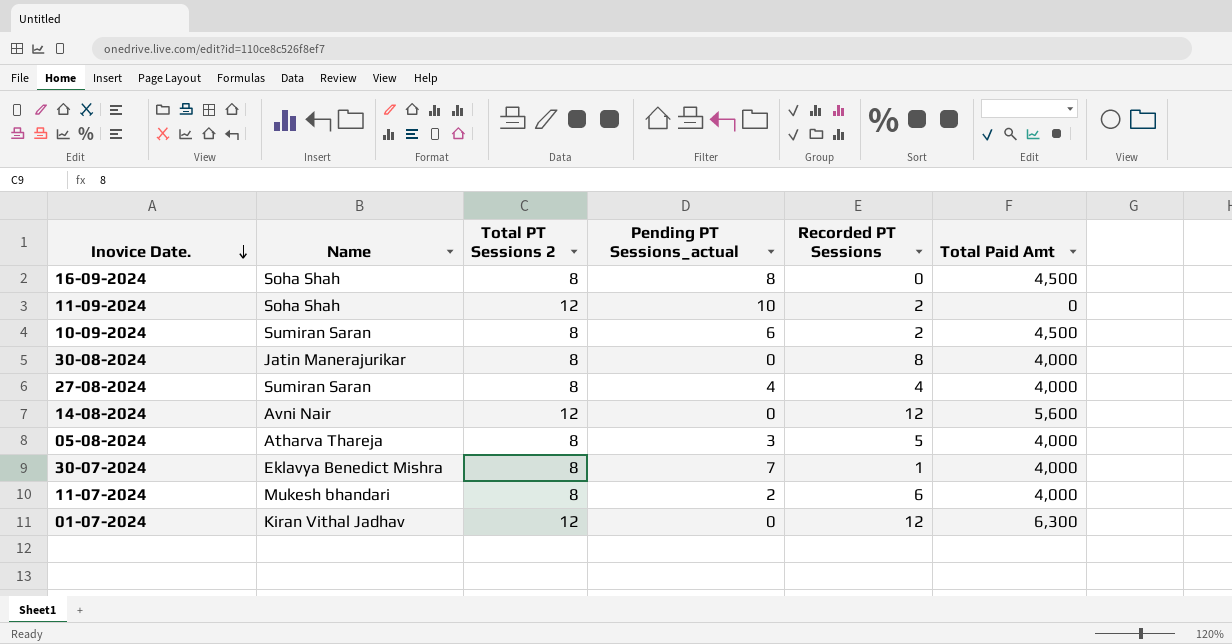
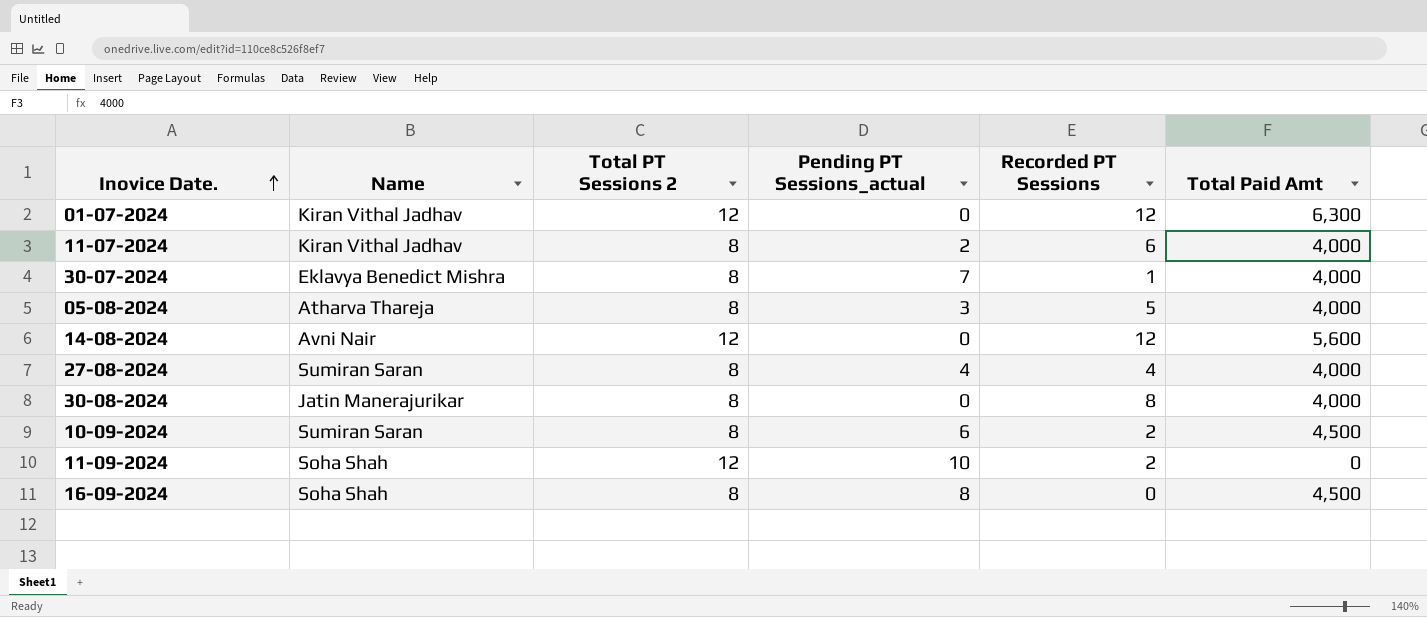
row order: Inovice Date. descending -> Inovice Date. ascending
11-07-2024 | Name: Mukesh bhandari -> Kiran Vithal Jadhav

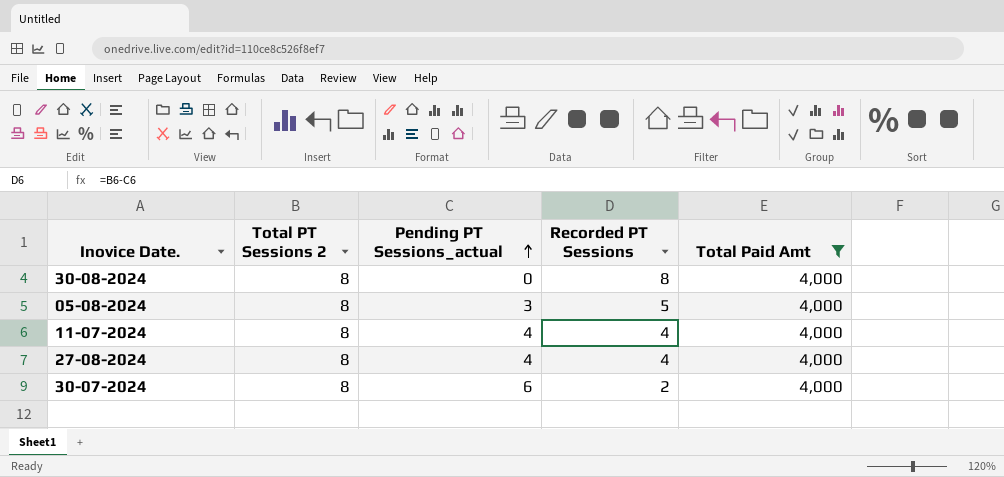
filter: none -> Total Paid Amt = 4,000
row order: Inovice Date. ascending -> Pending PT Sessions_actual ascending
column Name | position: 2 -> none
11-07-2024 | Pending PT Sessions_actual: 2 -> 4
11-07-2024 | Recorded PT Sessions: 6 -> 4
30-07-2024 | Pending PT Sessions_actual: 7 -> 6
30-07-2024 | Recorded PT Sessions: 1 -> 2

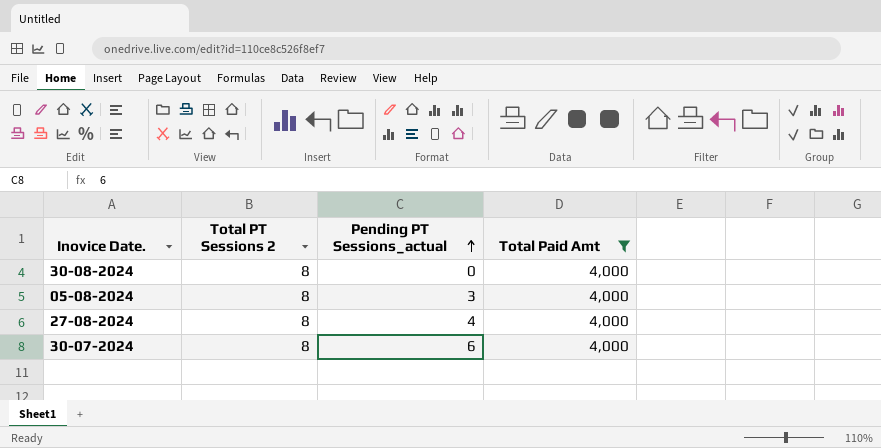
column Recorded PT Sessions | formula: [Total PT Sessions 2] - [Pending PT Sessions_actual] -> none
row 11-07-2024: 8 | 4 | 4 | 4,000 -> none

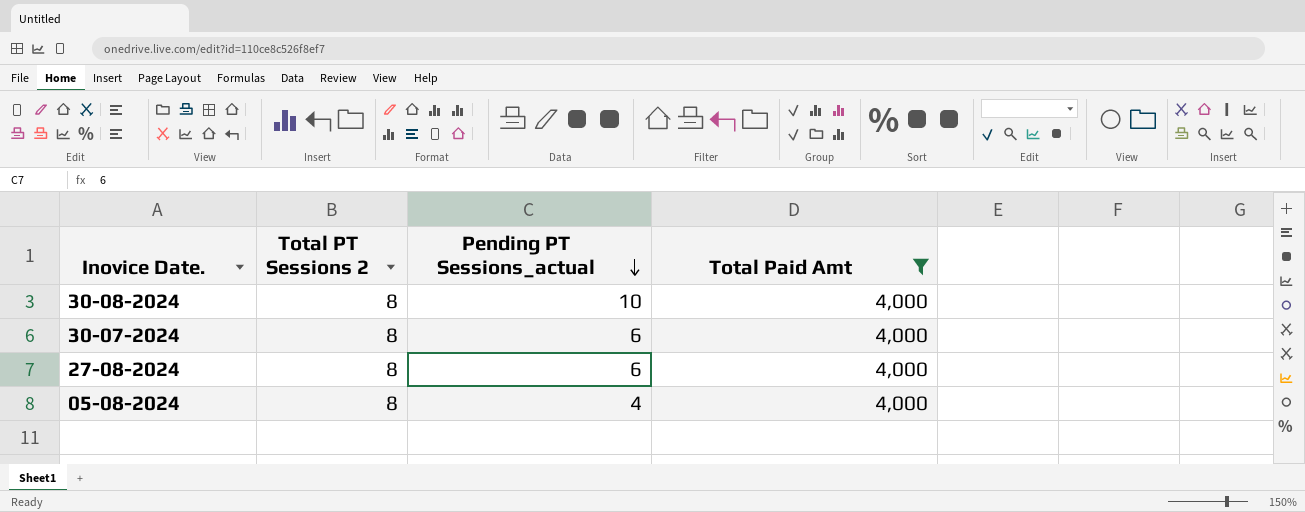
row order: Pending PT Sessions_actual ascending -> Pending PT Sessions_actual descending
30-08-2024 | Pending PT Sessions_actual: 0 -> 10
27-08-2024 | Pending PT Sessions_actual: 4 -> 6
05-08-2024 | Pending PT Sessions_actual: 3 -> 4

